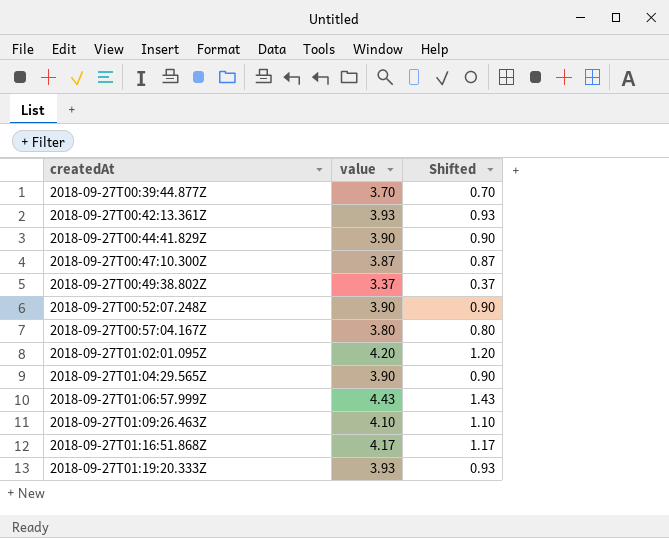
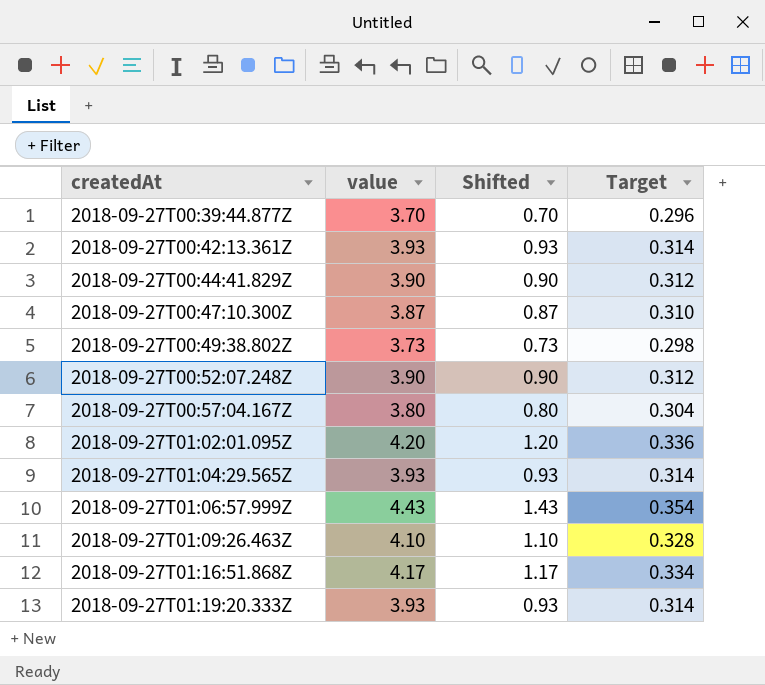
column Target | formula: none -> [value] * 0.08
2018-09-27T00:49:38.802Z | value: 3.37 -> 3.73
2018-09-27T00:49:38.802Z | Shifted: 0.37 -> 0.73
2018-09-27T01:04:29.565Z | value: 3.90 -> 3.93
2018-09-27T01:04:29.565Z | Shifted: 0.90 -> 0.93

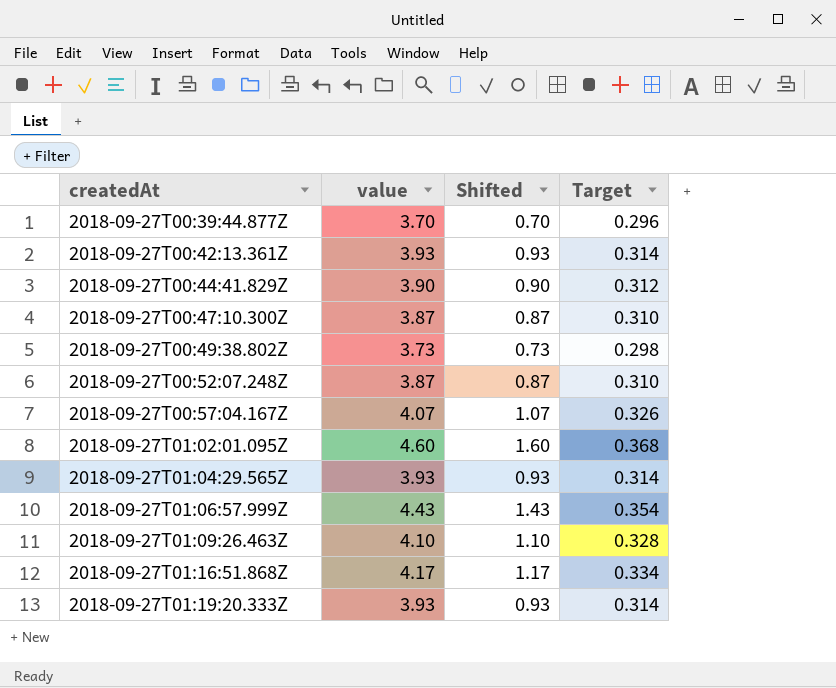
2018-09-27T00:52:07.248Z | value: 3.90 -> 3.87
2018-09-27T00:52:07.248Z | Shifted: 0.90 -> 0.87
2018-09-27T00:52:07.248Z | Target: 0.312 -> 0.310
2018-09-27T00:57:04.167Z | value: 3.80 -> 4.07
2018-09-27T00:57:04.167Z | Shifted: 0.80 -> 1.07
2018-09-27T00:57:04.167Z | Target: 0.304 -> 0.326
2018-09-27T01:02:01.095Z | value: 4.20 -> 4.60
2018-09-27T01:02:01.095Z | Shifted: 1.20 -> 1.60
2018-09-27T01:02:01.095Z | Target: 0.336 -> 0.368

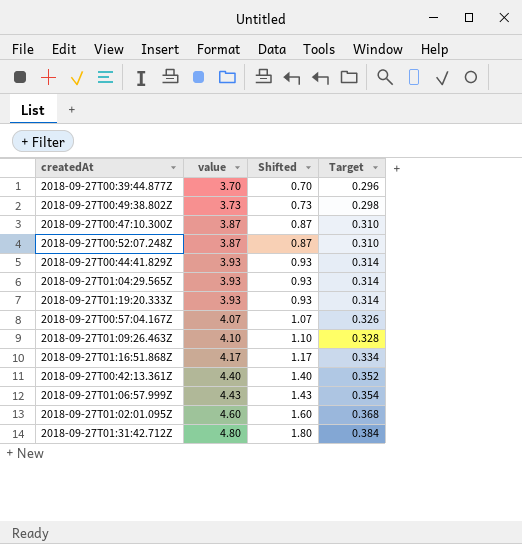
row order: createdAt ascending -> value ascending
2018-09-27T00:44:41.829Z | value: 3.90 -> 3.93
2018-09-27T00:44:41.829Z | Shifted: 0.90 -> 0.93
2018-09-27T00:44:41.829Z | Target: 0.312 -> 0.314
2018-09-27T00:42:13.361Z | value: 3.93 -> 4.40
2018-09-27T00:42:13.361Z | Shifted: 0.93 -> 1.40
2018-09-27T00:42:13.361Z | Target: 0.314 -> 0.352
row 2018-09-27T01:31:42.712Z: none -> 4.80 | 1.80 | 0.384

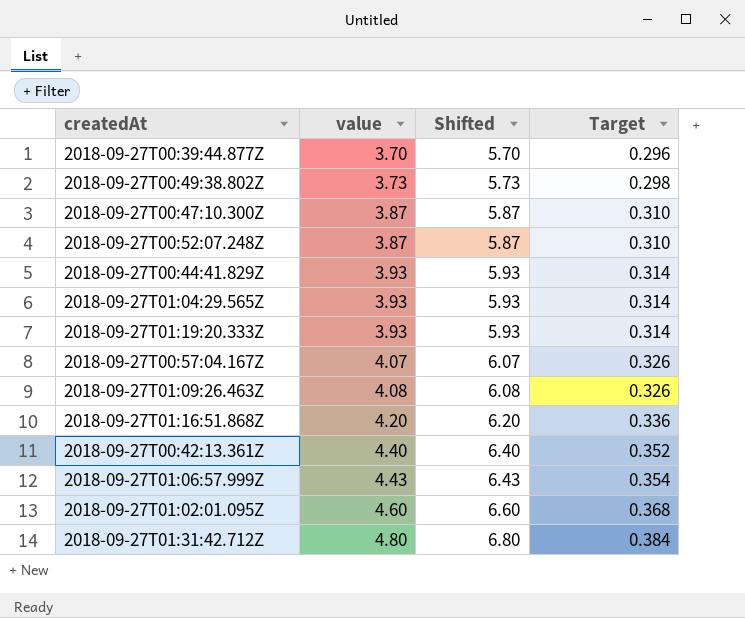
column Shifted | formula: [value] - 3 -> [value] + 2
2018-09-27T01:09:26.463Z | value: 4.10 -> 4.08
2018-09-27T01:09:26.463Z | Target: 0.328 -> 0.326
2018-09-27T01:16:51.868Z | value: 4.17 -> 4.20
2018-09-27T01:16:51.868Z | Target: 0.334 -> 0.336

